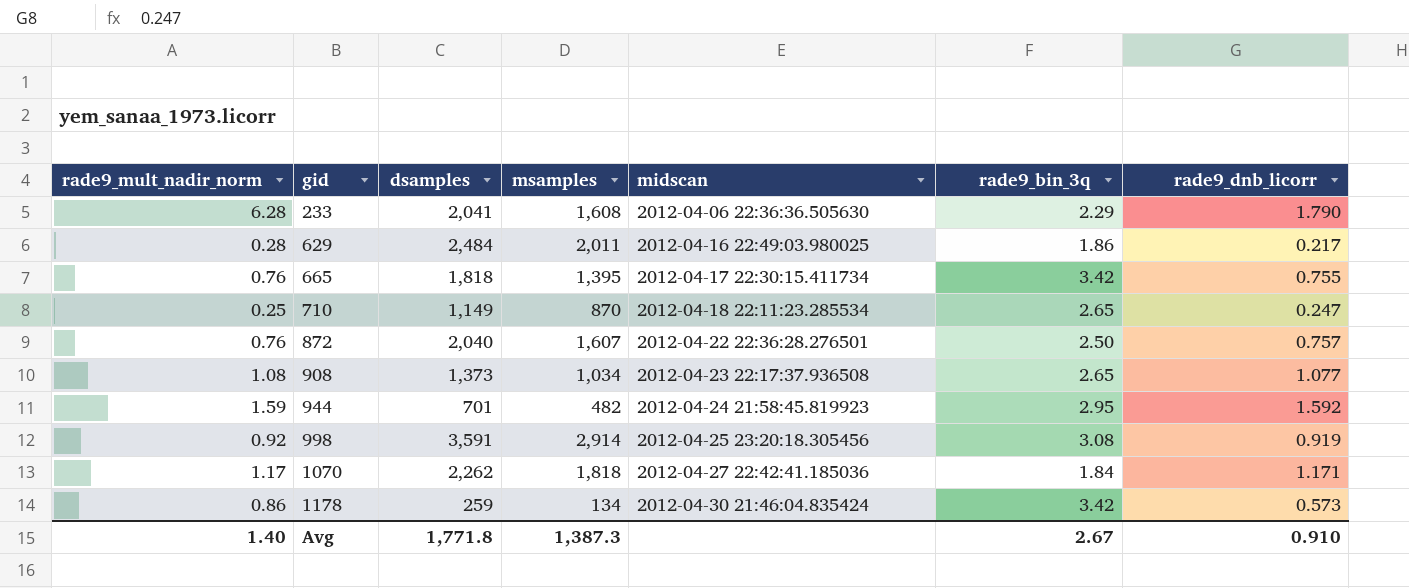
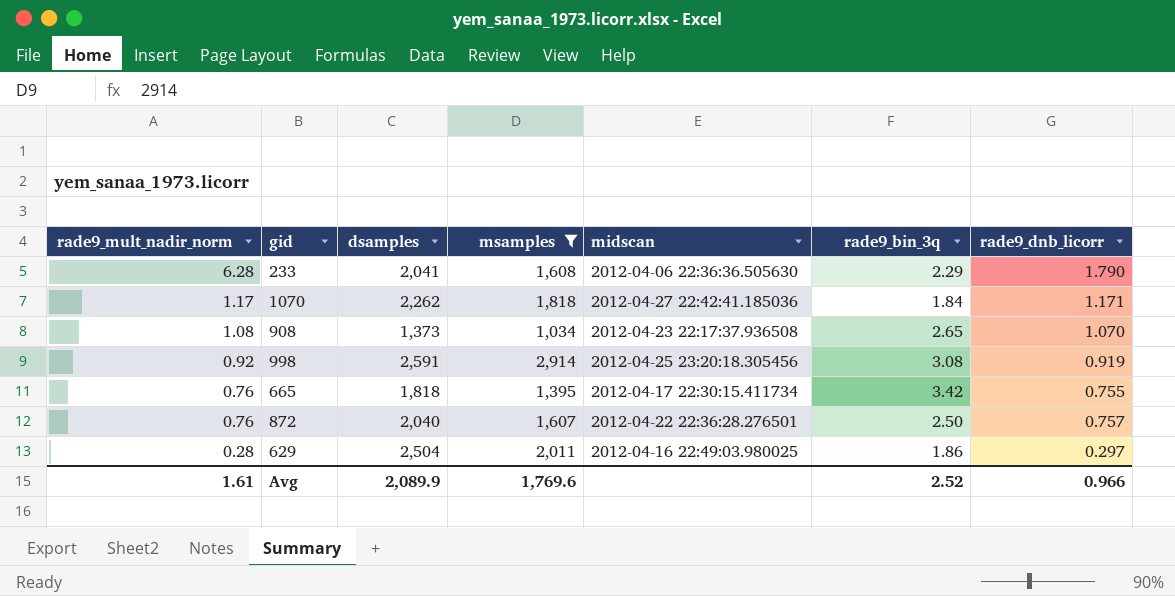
filter: none -> msamples >= 1,034
row order: gid ascending -> rade9_mult_nadir_norm descending
908 | rade9_dnb_licorr: 1.077 -> 1.070
998 | dsamples: 3,591 -> 2,591
629 | dsamples: 2,484 -> 2,504
629 | rade9_dnb_licorr: 0.217 -> 0.297
Avg | rade9_mult_nadir_norm: 1.40 -> 1.61
Avg | dsamples: 1,771.8 -> 2,089.9
Avg | msamples: 1,387.3 -> 1,769.6
Avg | rade9_bin_3q: 2.67 -> 2.52
Avg | rade9_dnb_licorr: 0.910 -> 0.966

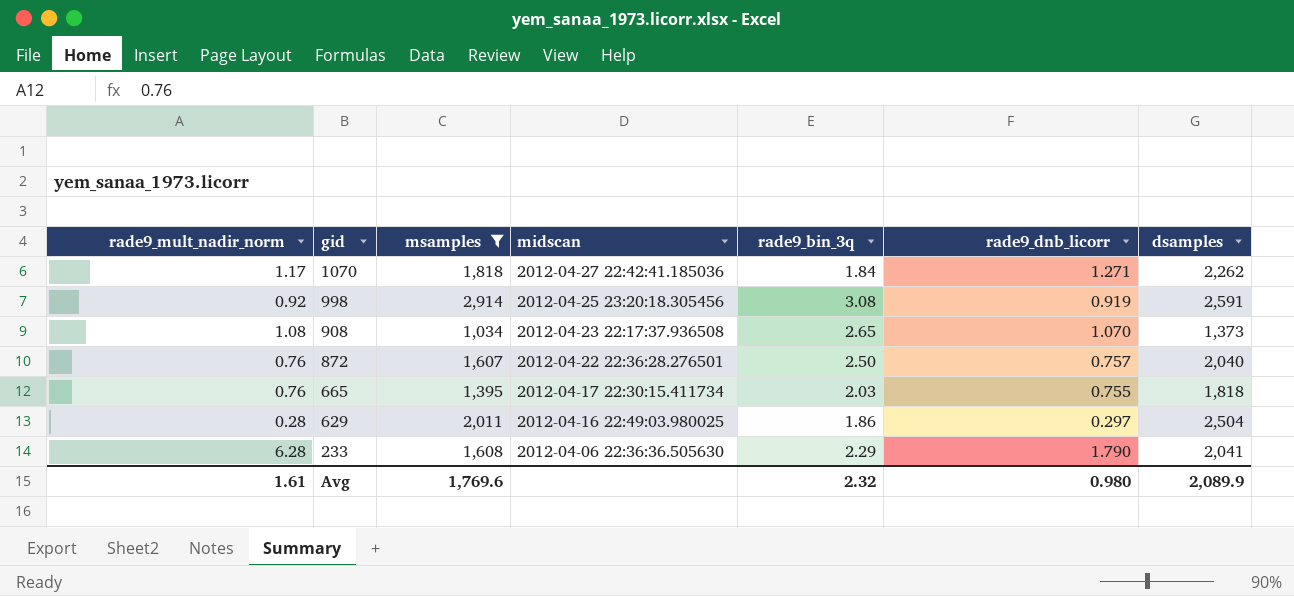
row order: rade9_mult_nadir_norm descending -> gid descending
column dsamples | position: 3 -> 7
1070 | rade9_dnb_licorr: 1.171 -> 1.271
665 | rade9_bin_3q: 3.42 -> 2.03
Avg | rade9_bin_3q: 2.52 -> 2.32
Avg | rade9_dnb_licorr: 0.966 -> 0.980

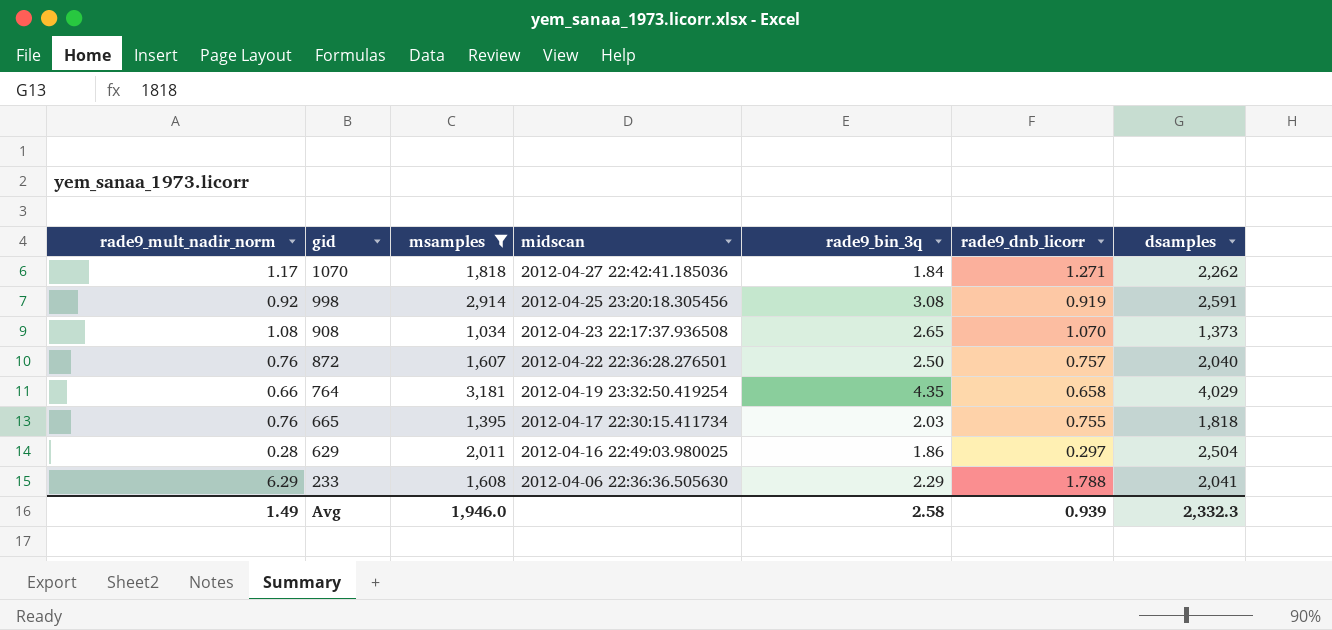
row 764: none -> 0.66 | 3,181 | 2012-04-19 23:32:50.419254 | 4.35 | 0.658 | 4,029
233 | rade9_mult_nadir_norm: 6.28 -> 6.29
233 | rade9_dnb_licorr: 1.790 -> 1.788
Avg | rade9_mult_nadir_norm: 1.61 -> 1.49
Avg | msamples: 1,769.6 -> 1,946.0
Avg | rade9_bin_3q: 2.32 -> 2.58
Avg | rade9_dnb_licorr: 0.980 -> 0.939
Avg | dsamples: 2,089.9 -> 2,332.3

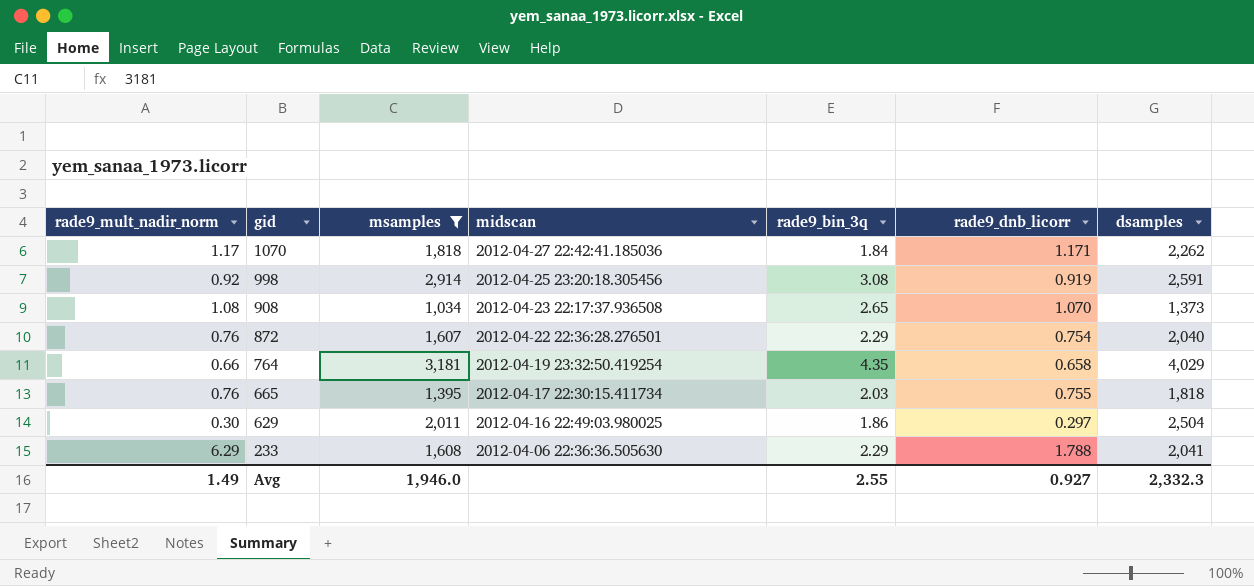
1070 | rade9_dnb_licorr: 1.271 -> 1.171
872 | rade9_bin_3q: 2.50 -> 2.29
872 | rade9_dnb_licorr: 0.757 -> 0.754
629 | rade9_mult_nadir_norm: 0.28 -> 0.30
Avg | rade9_bin_3q: 2.58 -> 2.55
Avg | rade9_dnb_licorr: 0.939 -> 0.927

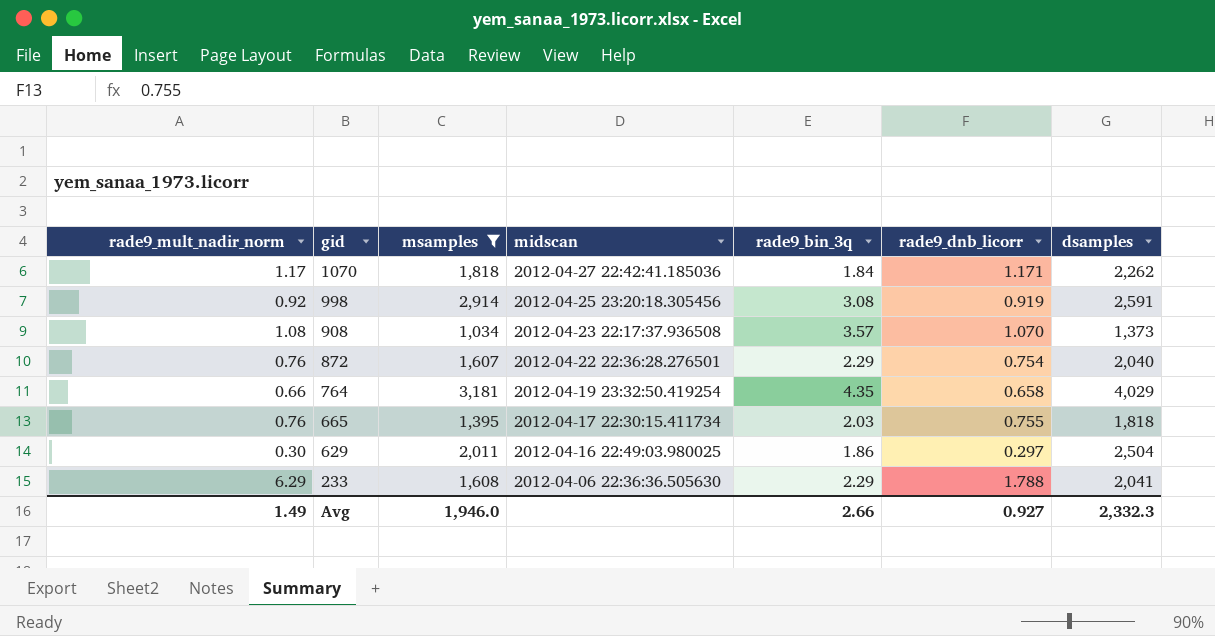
908 | rade9_bin_3q: 2.65 -> 3.57
Avg | rade9_bin_3q: 2.55 -> 2.66

